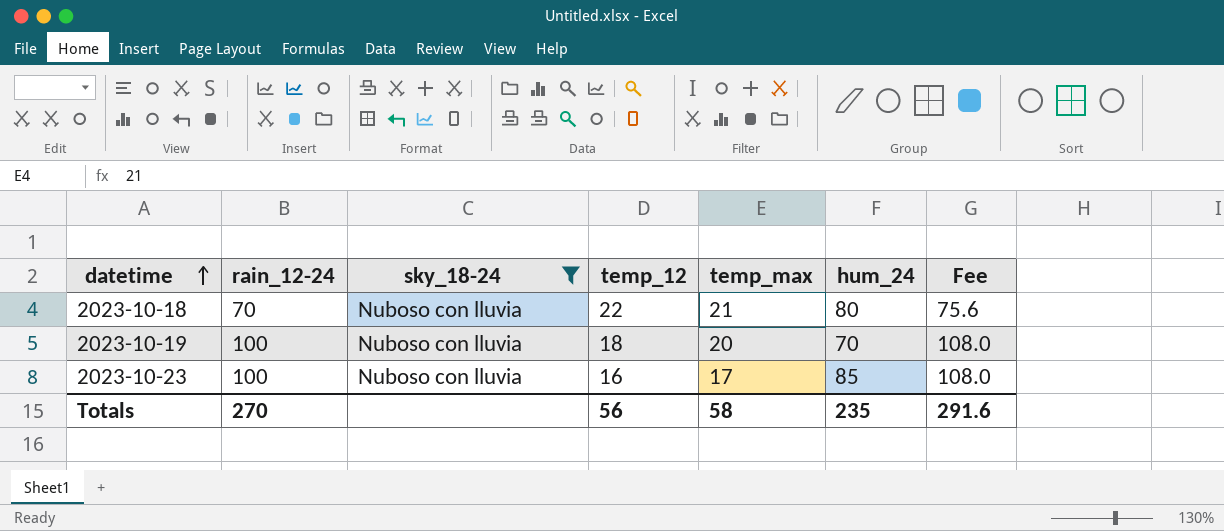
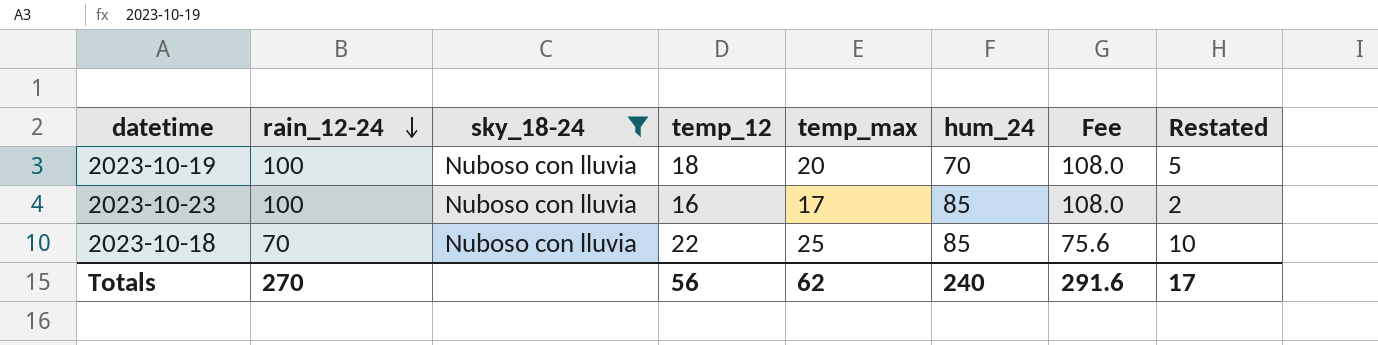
row order: datetime ascending -> rain_12-24 descending
column Restated | formula: none -> [temp_max] - 15
2023-10-18 | temp_max: 21 -> 25
2023-10-18 | hum_24: 80 -> 85
Totals | temp_max: 58 -> 62
Totals | hum_24: 235 -> 240

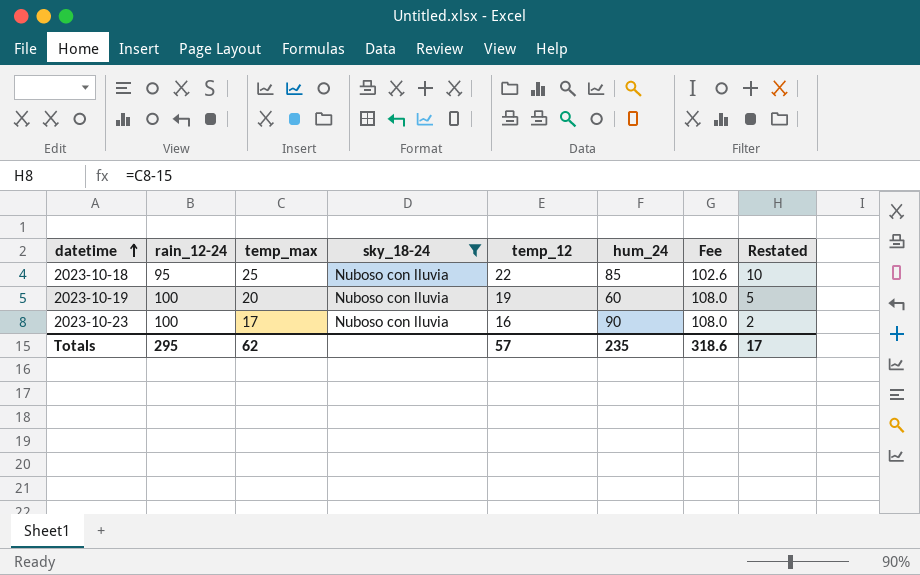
row order: rain_12-24 descending -> datetime ascending
column temp_max | position: 5 -> 3
2023-10-18 | rain_12-24: 70 -> 95
2023-10-18 | Fee: 75.6 -> 102.6
2023-10-19 | temp_12: 18 -> 19
2023-10-19 | hum_24: 70 -> 60
2023-10-23 | hum_24: 85 -> 90
Totals | rain_12-24: 270 -> 295
Totals | temp_12: 56 -> 57
Totals | hum_24: 240 -> 235
Totals | Fee: 291.6 -> 318.6

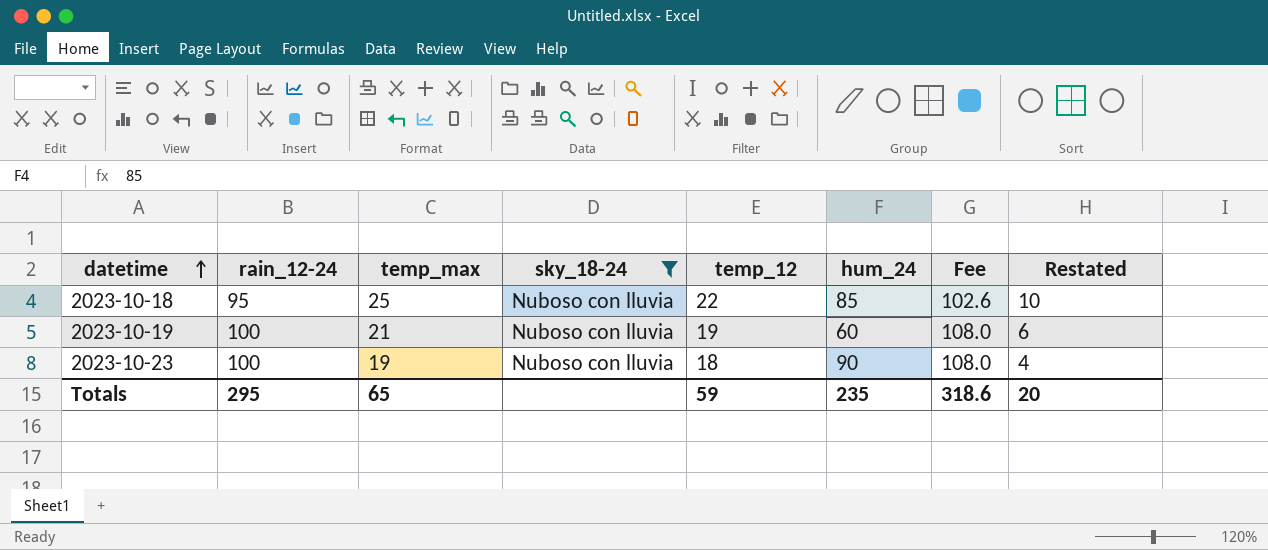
2023-10-19 | temp_max: 20 -> 21
2023-10-19 | Restated: 5 -> 6
2023-10-23 | temp_max: 17 -> 19
2023-10-23 | temp_12: 16 -> 18
2023-10-23 | Restated: 2 -> 4
Totals | temp_max: 62 -> 65
Totals | temp_12: 57 -> 59
Totals | Restated: 17 -> 20

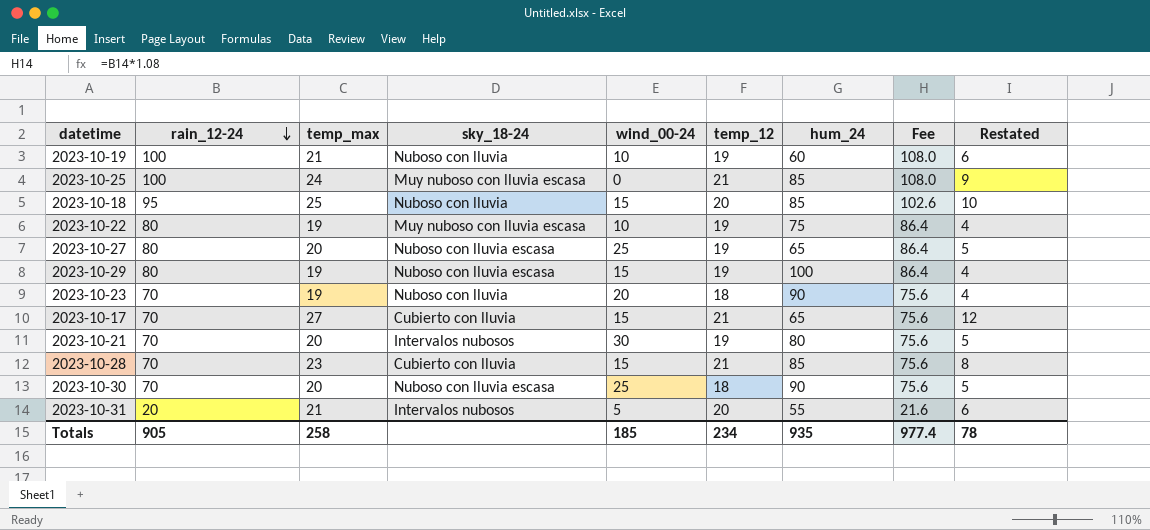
filter: sky_18-24 = Nuboso con lluvia -> none
row order: datetime ascending -> rain_12-24 descending
column wind_00-24 | position: none -> 5
2023-10-18 | temp_12: 22 -> 20
2023-10-23 | rain_12-24: 100 -> 70
2023-10-23 | Fee: 108.0 -> 75.6
Totals | rain_12-24: 295 -> 905
Totals | temp_max: 65 -> 258
Totals | temp_12: 59 -> 234
Totals | hum_24: 235 -> 935
Totals | Fee: 318.6 -> 977.4
Totals | Restated: 20 -> 78

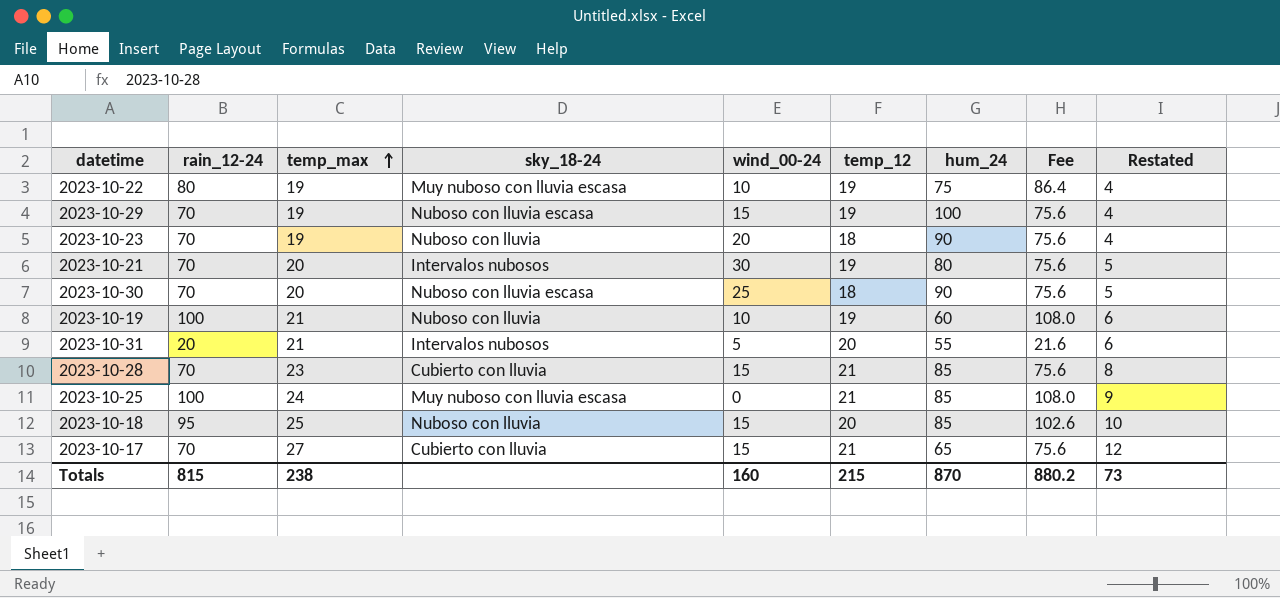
row order: rain_12-24 descending -> temp_max ascending
row 2023-10-27: 80 | 20 | Nuboso con lluvia escasa | 25 | 19 | 65 | 86.4 | 5 -> none
2023-10-29 | rain_12-24: 80 -> 70
2023-10-29 | Fee: 86.4 -> 75.6
Totals | rain_12-24: 905 -> 815
Totals | temp_max: 258 -> 238
Totals | wind_00-24: 185 -> 160
Totals | temp_12: 234 -> 215
Totals | hum_24: 935 -> 870
Totals | Fee: 977.4 -> 880.2
Totals | Restated: 78 -> 73

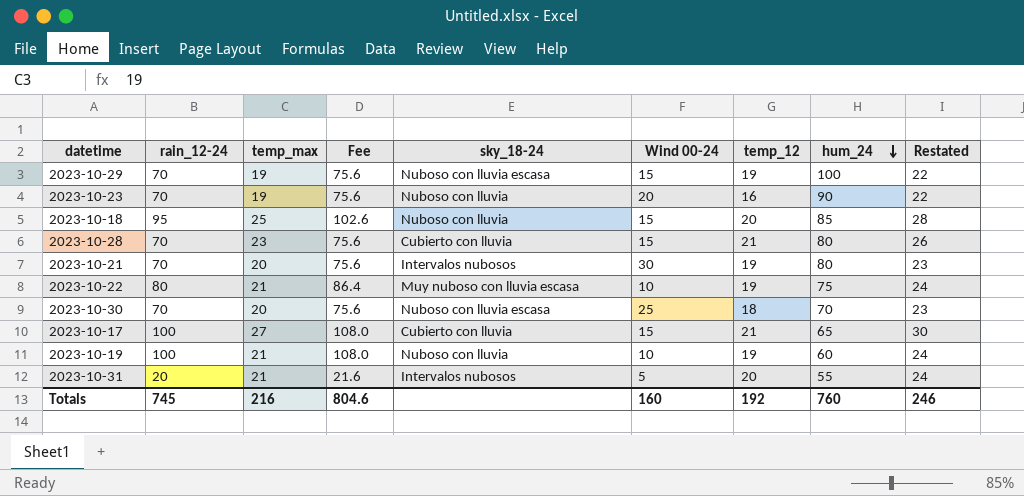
row order: temp_max ascending -> hum_24 descending
column Fee | position: 8 -> 4
column name: wind_00-24 -> Wind 00-24
column Restated | formula: [temp_max] - 15 -> [temp_max] + 3
row 2023-10-25: 100 | 24 | Muy nuboso con lluvia escasa | 0 | 21 | 85 | 108.0 | 9 -> none
2023-10-23 | temp_12: 18 -> 16
2023-10-28 | hum_24: 85 -> 80
2023-10-22 | temp_max: 19 -> 21
2023-10-30 | hum_24: 90 -> 70
2023-10-17 | rain_12-24: 70 -> 100
2023-10-17 | Fee: 75.6 -> 108.0
Totals | rain_12-24: 815 -> 745
Totals | temp_max: 238 -> 216
Totals | Fee: 880.2 -> 804.6
Totals | temp_12: 215 -> 192
Totals | hum_24: 870 -> 760
Totals | Restated: 73 -> 246

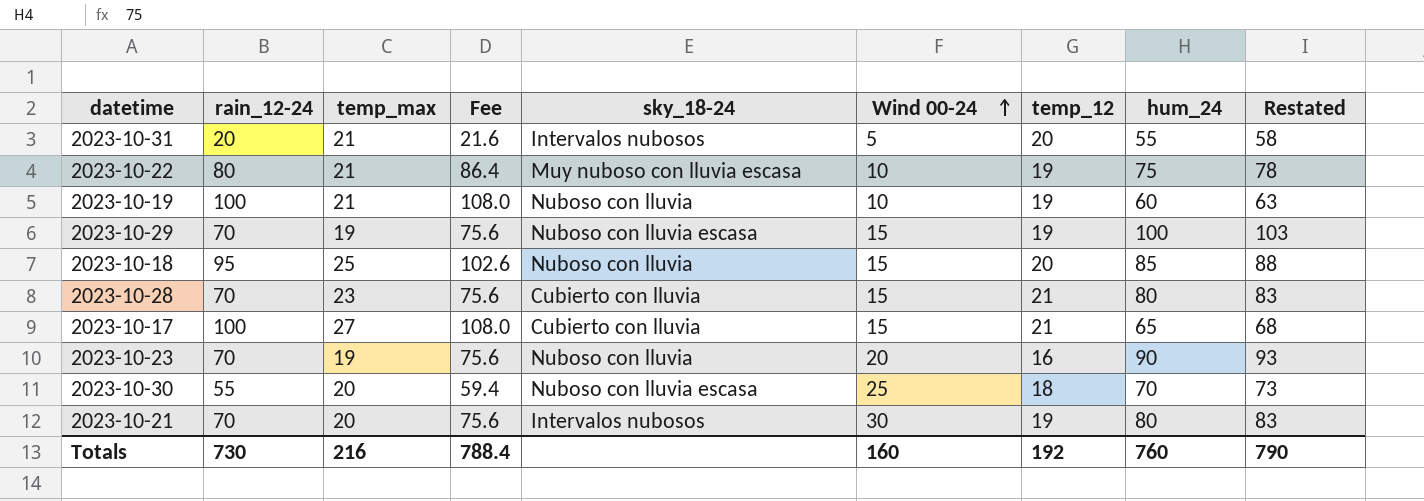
row order: hum_24 descending -> Wind 00-24 ascending
column Restated | formula: [temp_max] + 3 -> [hum_24] + 3
2023-10-30 | rain_12-24: 70 -> 55
2023-10-30 | Fee: 75.6 -> 59.4
Totals | rain_12-24: 745 -> 730
Totals | Fee: 804.6 -> 788.4
Totals | Restated: 246 -> 790

